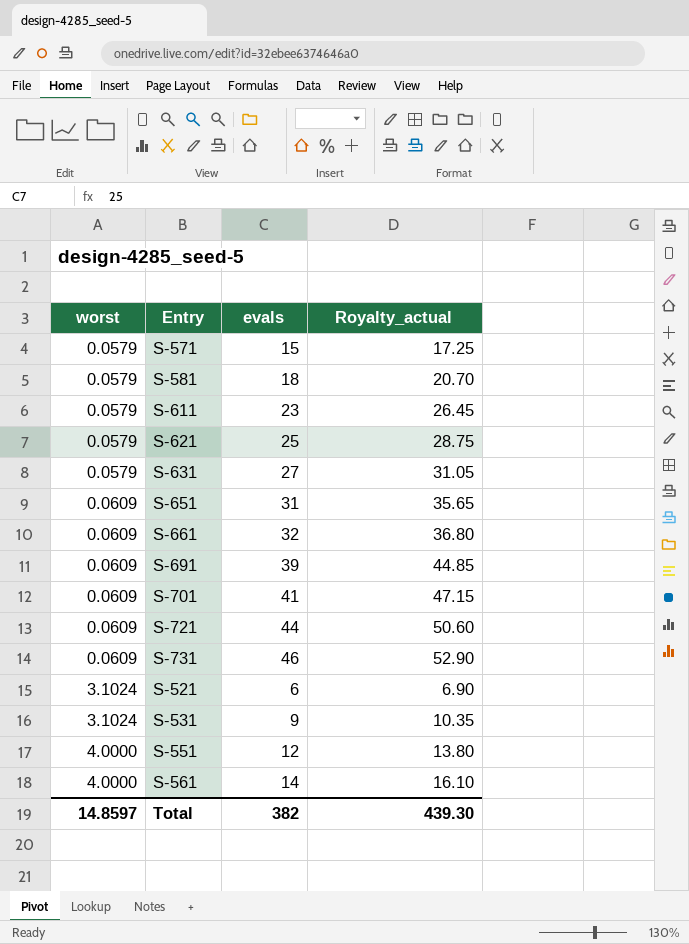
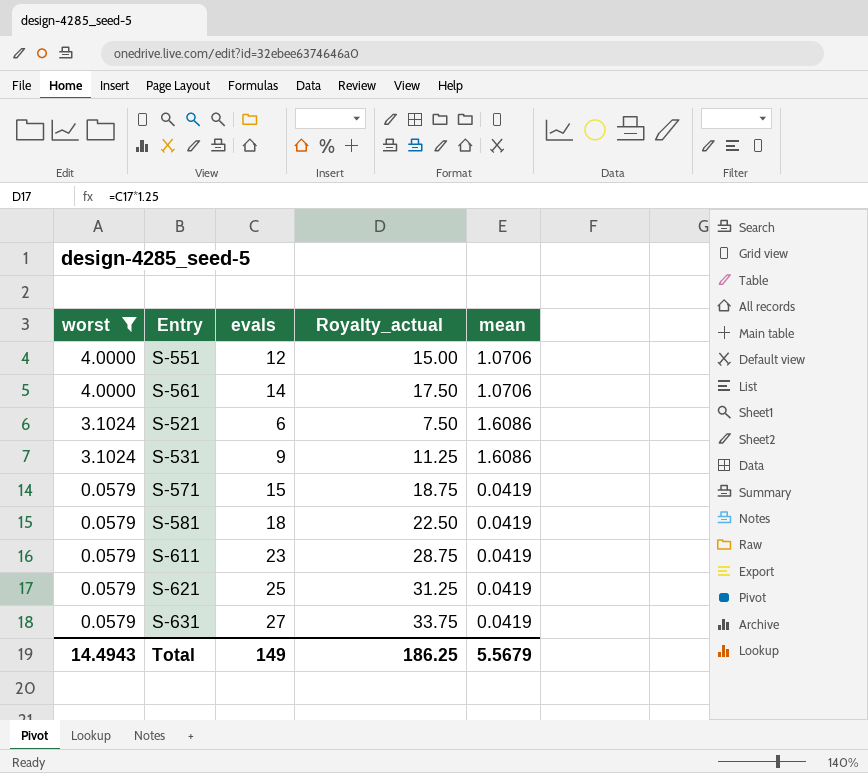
filter: none -> worst != 0.0609
row order: worst ascending -> worst descending
column Royalty_actual | formula: [evals] * 1.15 -> [evals] * 1.25
column mean | position: none -> 5
Total | worst: 14.8597 -> 14.4943
Total | evals: 382 -> 149
Total | Royalty_actual: 439.30 -> 186.25

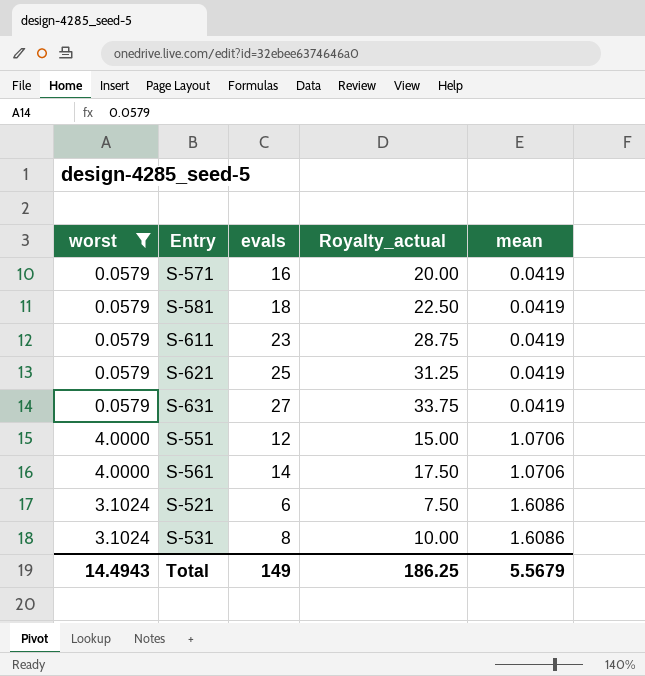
row order: worst descending -> mean ascending
S-571 | evals: 15 -> 16
S-571 | Royalty_actual: 18.75 -> 20.00
S-531 | evals: 9 -> 8
S-531 | Royalty_actual: 11.25 -> 10.00

